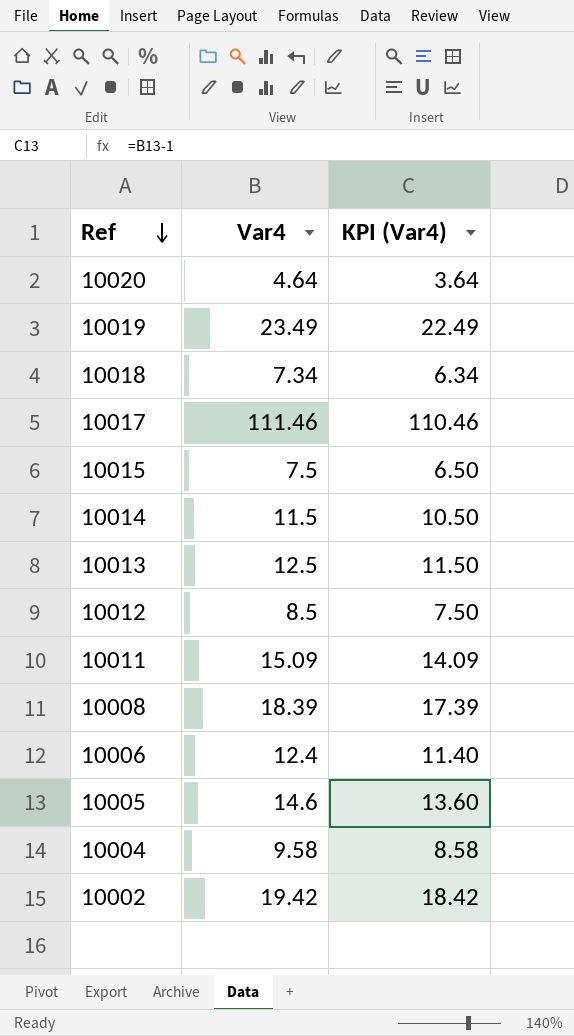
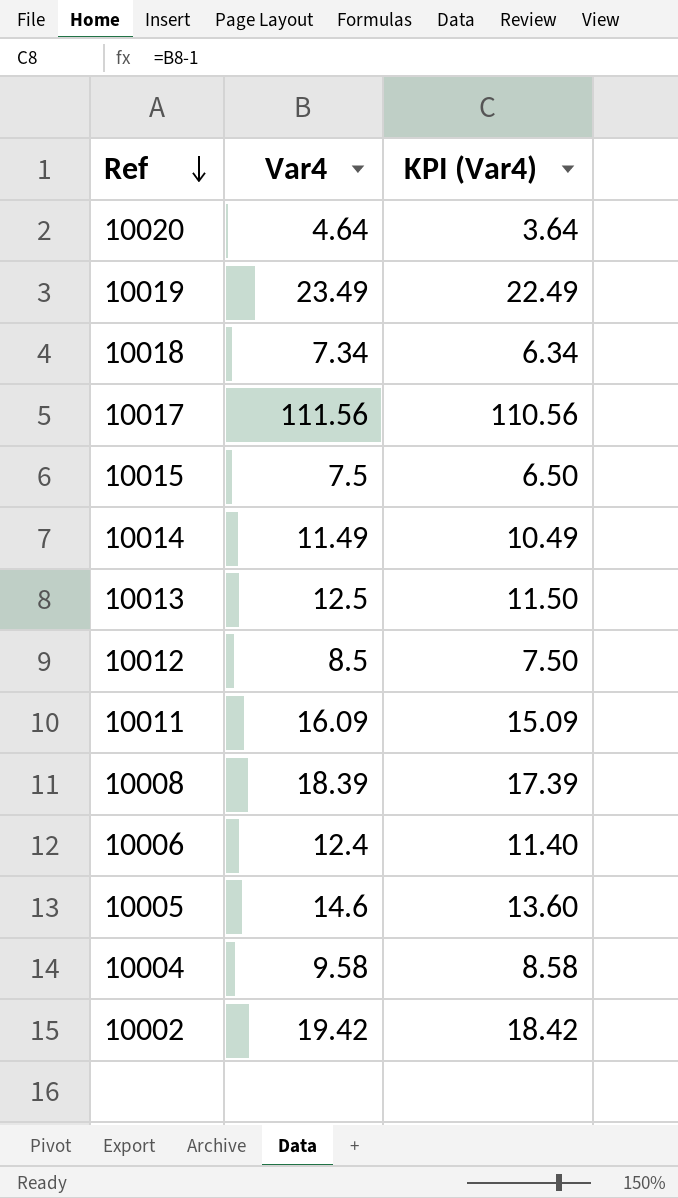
10017 | Var4: 111.46 -> 111.56
10017 | KPI (Var4): 110.46 -> 110.56
10014 | Var4: 11.5 -> 11.49
10014 | KPI (Var4): 10.50 -> 10.49
10011 | Var4: 15.09 -> 16.09
10011 | KPI (Var4): 14.09 -> 15.09

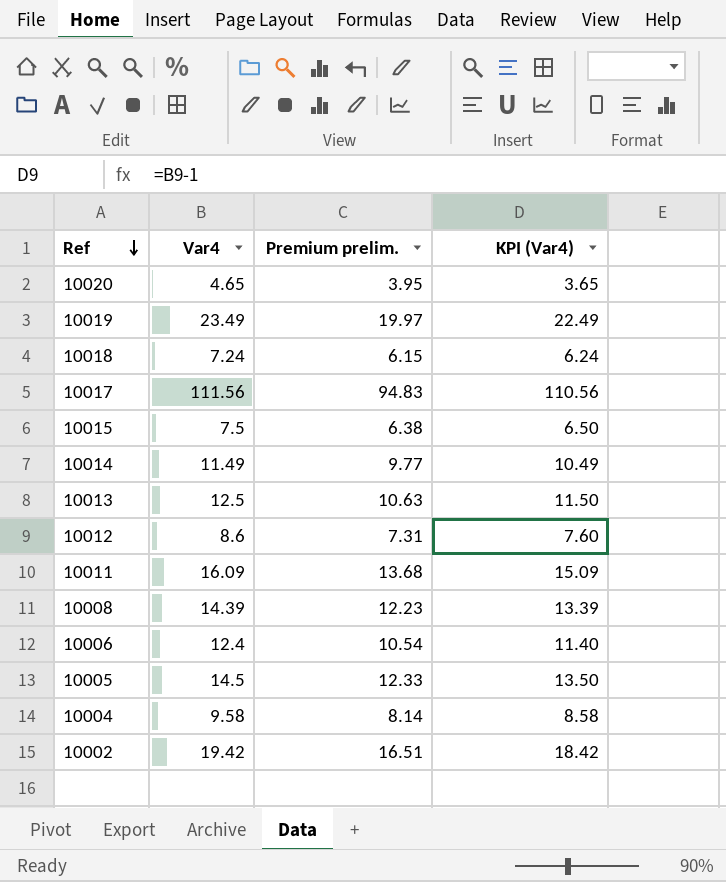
column Premium prelim. | formula: none -> [Var4] * 0.85
10020 | Var4: 4.64 -> 4.65
10020 | KPI (Var4): 3.64 -> 3.65
10018 | Var4: 7.34 -> 7.24
10018 | KPI (Var4): 6.34 -> 6.24
10012 | Var4: 8.5 -> 8.6
10012 | KPI (Var4): 7.50 -> 7.60
10008 | Var4: 18.39 -> 14.39
10008 | KPI (Var4): 17.39 -> 13.39
10005 | Var4: 14.6 -> 14.5
10005 | KPI (Var4): 13.60 -> 13.50

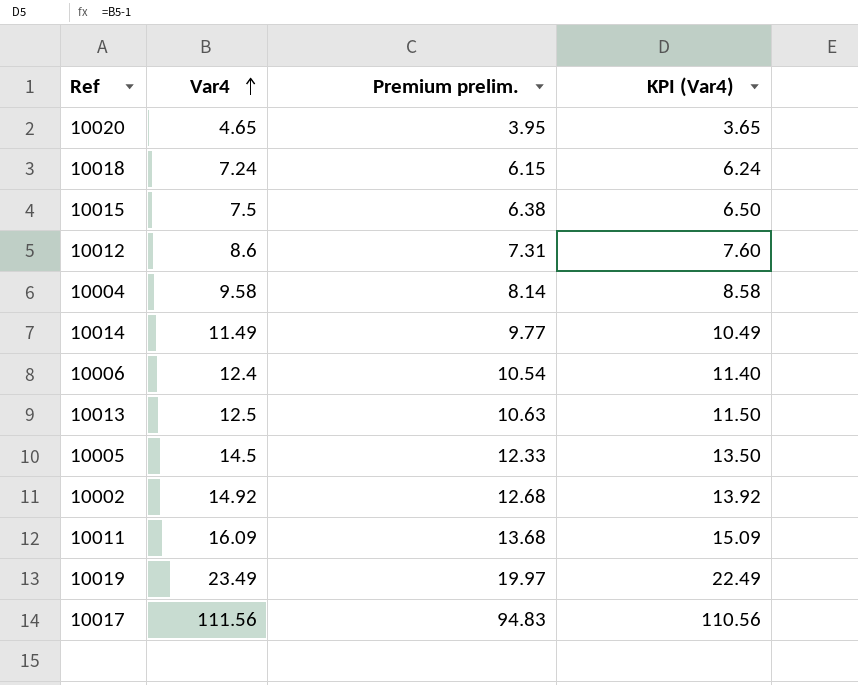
row order: Ref descending -> Var4 ascending
row 10008: 14.39 | 12.23 | 13.39 -> none
10002 | Var4: 19.42 -> 14.92
10002 | Premium prelim.: 16.51 -> 12.68
10002 | KPI (Var4): 18.42 -> 13.92

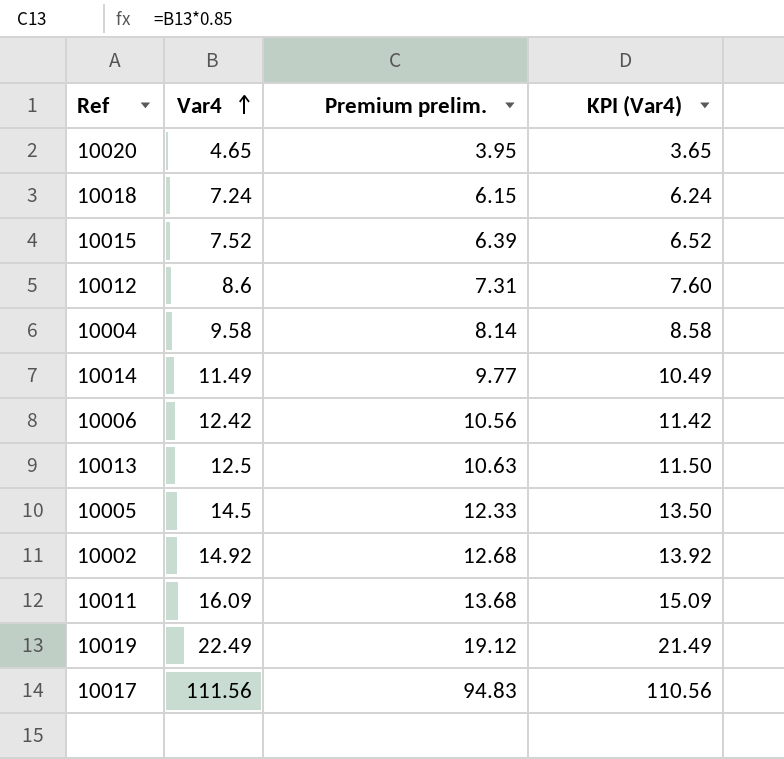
10015 | Var4: 7.5 -> 7.52
10015 | Premium prelim.: 6.38 -> 6.39
10015 | KPI (Var4): 6.50 -> 6.52
10006 | Var4: 12.4 -> 12.42
10006 | Premium prelim.: 10.54 -> 10.56
10006 | KPI (Var4): 11.40 -> 11.42
10019 | Var4: 23.49 -> 22.49
10019 | Premium prelim.: 19.97 -> 19.12
10019 | KPI (Var4): 22.49 -> 21.49

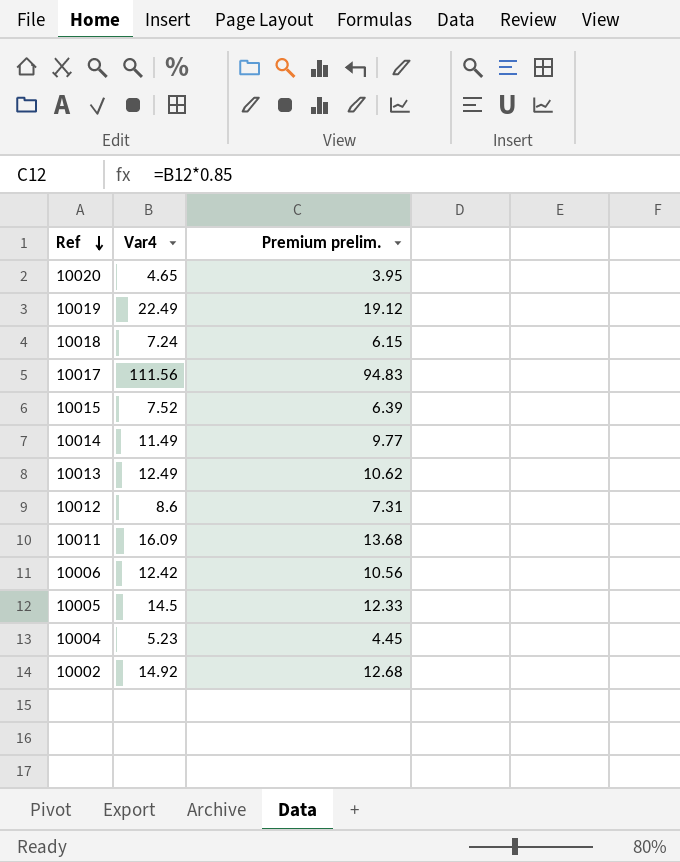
row order: Var4 ascending -> Ref descending
column KPI (Var4) | formula: [Var4] - 1 -> none
10013 | Var4: 12.5 -> 12.49
10013 | Premium prelim.: 10.63 -> 10.62
10004 | Var4: 9.58 -> 5.23
10004 | Premium prelim.: 8.14 -> 4.45

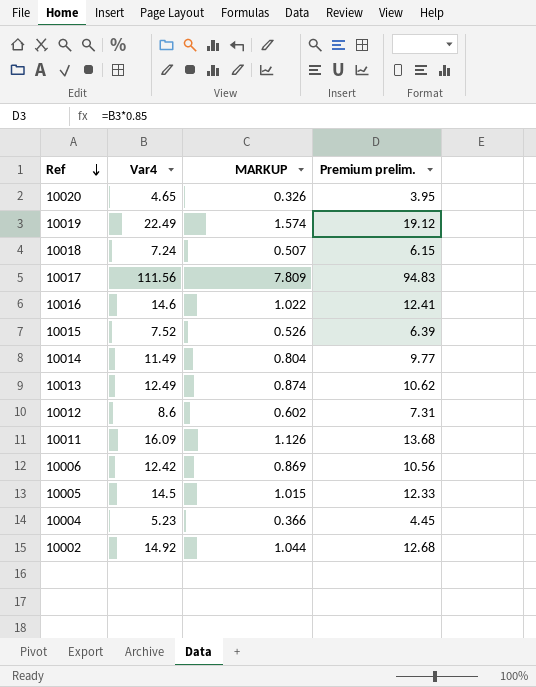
column MARKUP | formula: none -> [Var4] * 0.07
row 10016: none -> 14.6 | 1.022 | 12.41

